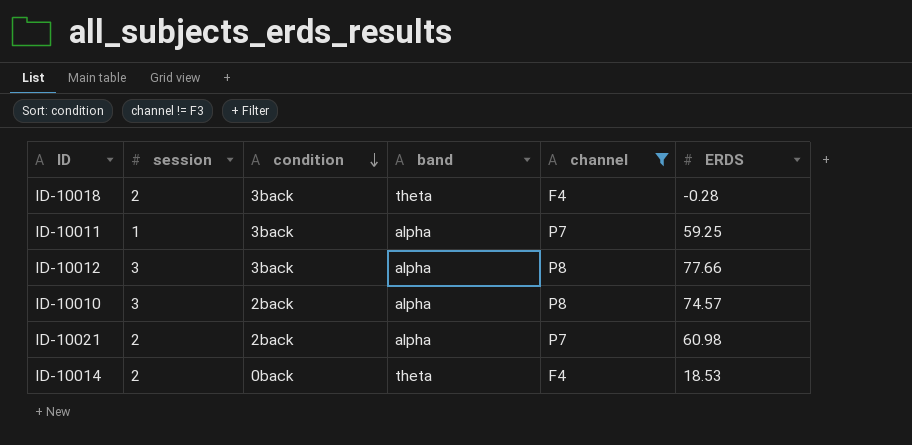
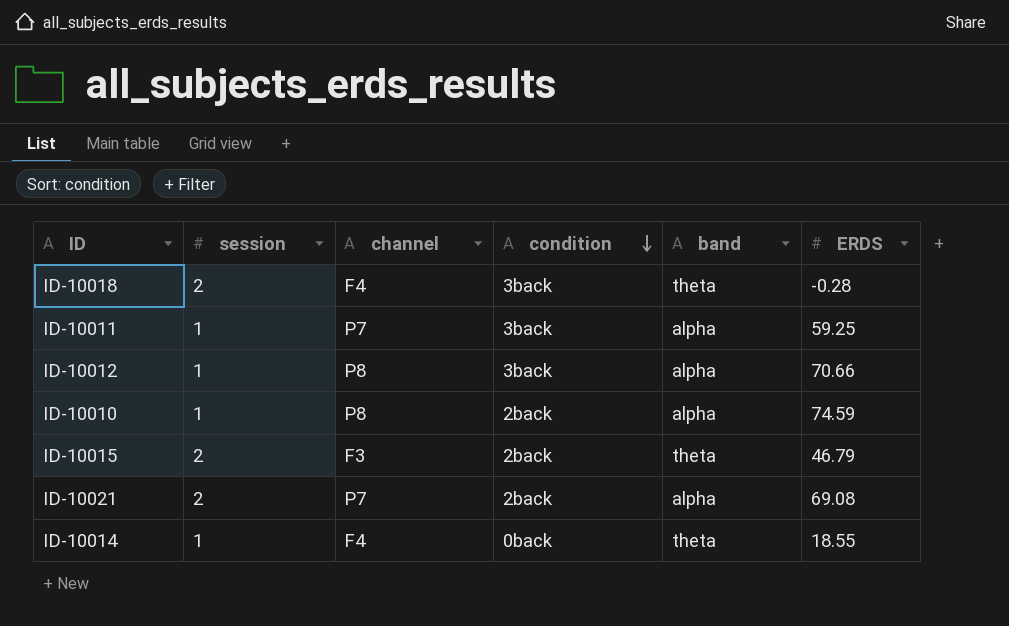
filter: channel != F3 -> none
column channel | position: 5 -> 3
ID-10012 | session: 3 -> 1
ID-10012 | ERDS: 77.66 -> 70.66
ID-10010 | session: 3 -> 1
ID-10010 | ERDS: 74.57 -> 74.59
ID-10021 | ERDS: 60.98 -> 69.08
ID-10014 | session: 2 -> 1
ID-10014 | ERDS: 18.53 -> 18.55

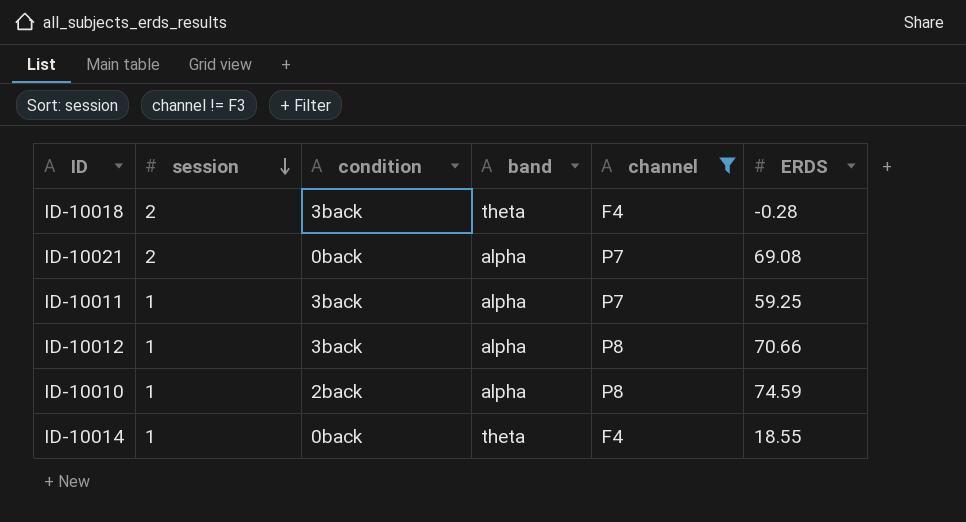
filter: none -> channel != F3
row order: condition descending -> session descending
column channel | position: 3 -> 5
ID-10021 | condition: 2back -> 0back

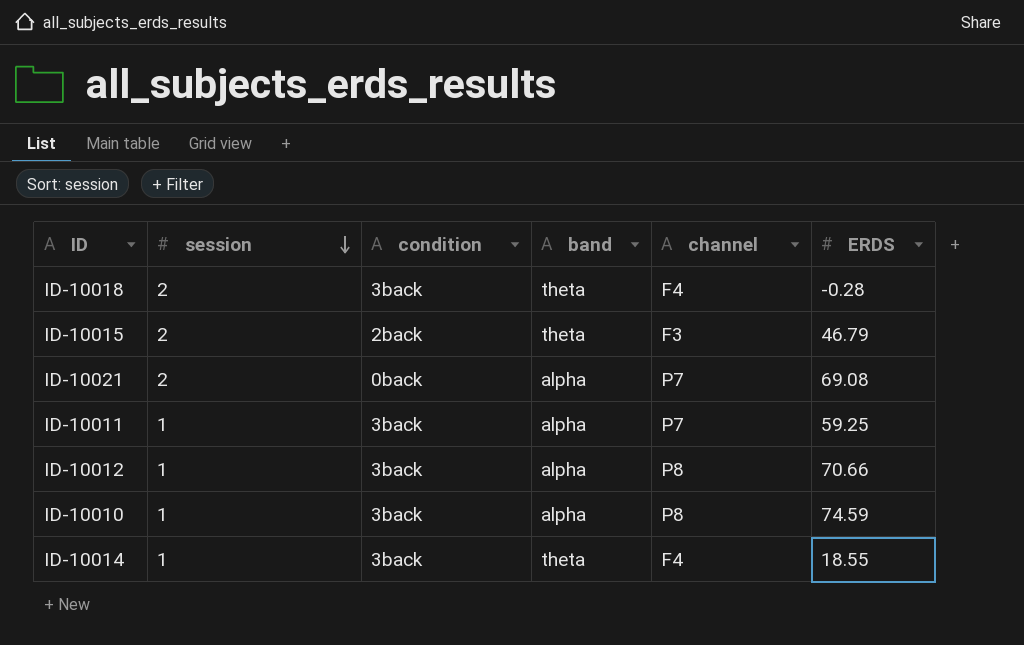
filter: channel != F3 -> none
ID-10010 | condition: 2back -> 3back
ID-10014 | condition: 0back -> 3back

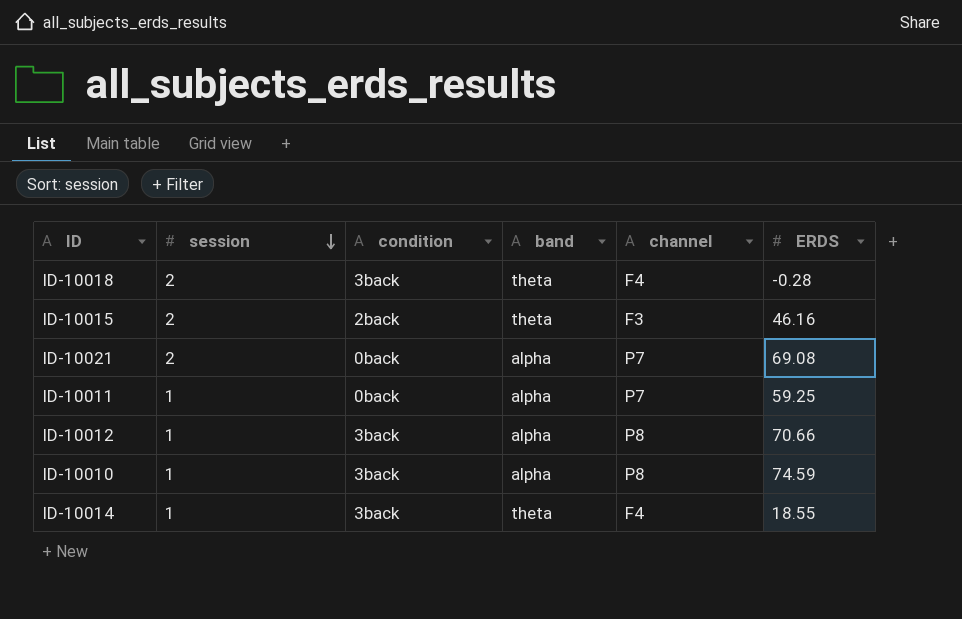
ID-10015 | ERDS: 46.79 -> 46.16
ID-10011 | condition: 3back -> 0back

